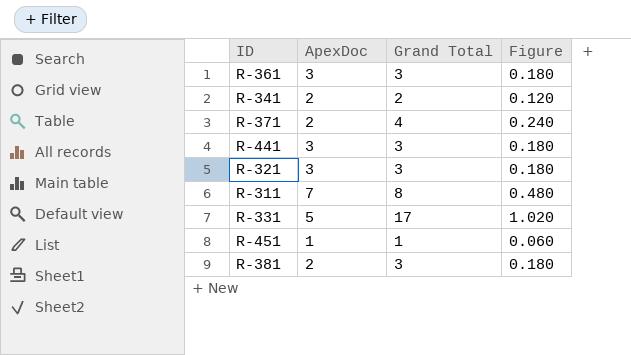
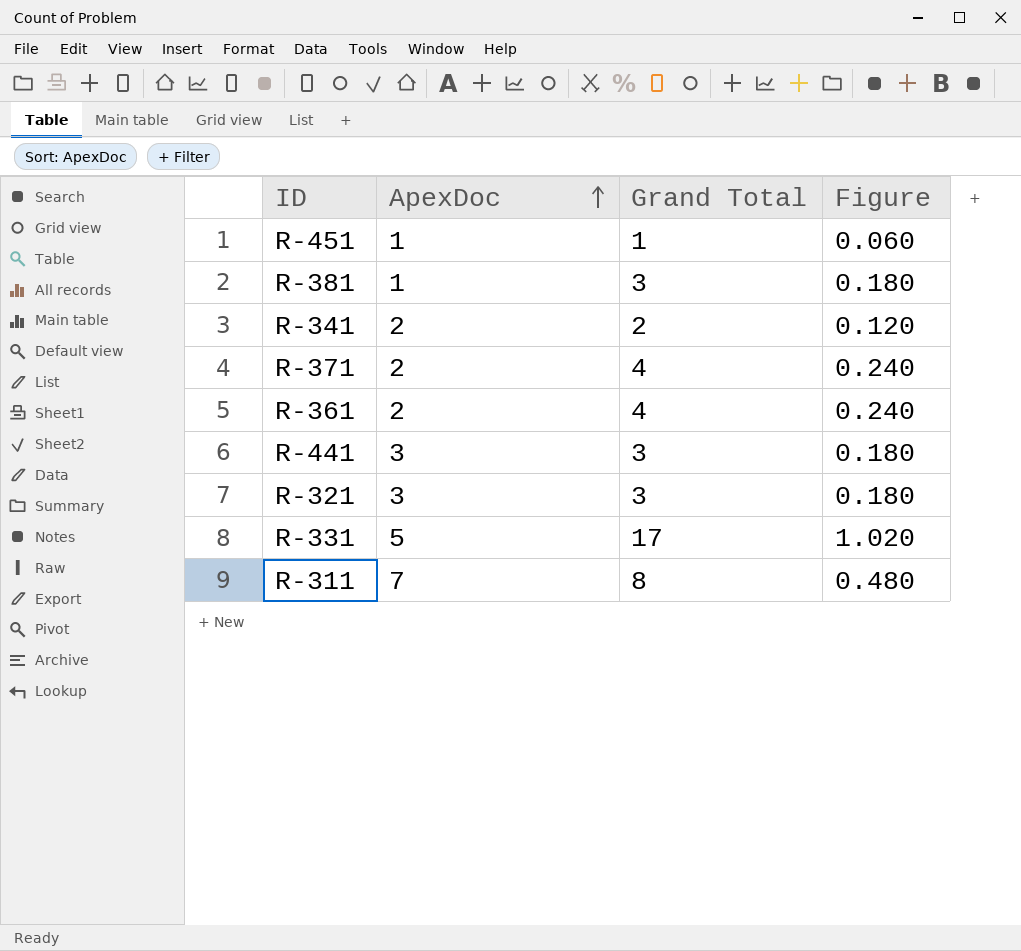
row order: none -> ApexDoc ascending
R-381 | ApexDoc: 2 -> 1
R-361 | ApexDoc: 3 -> 2
R-361 | Grand Total: 3 -> 4
R-361 | Figure: 0.180 -> 0.240

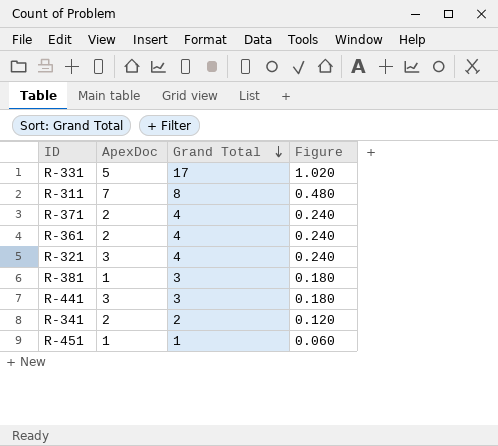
row order: ApexDoc ascending -> Grand Total descending
R-321 | Grand Total: 3 -> 4
R-321 | Figure: 0.180 -> 0.240

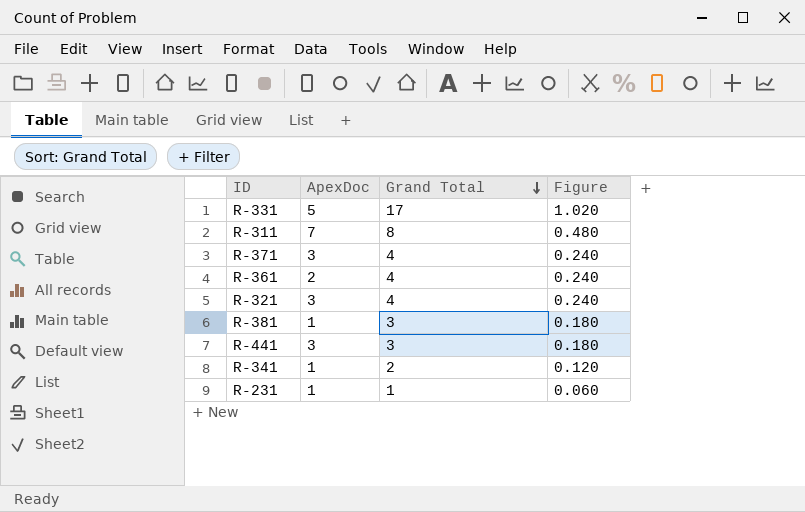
row R-451: 1 | 1 | 0.060 -> none
R-371 | ApexDoc: 2 -> 3
R-341 | ApexDoc: 2 -> 1
row R-231: none -> 1 | 1 | 0.060

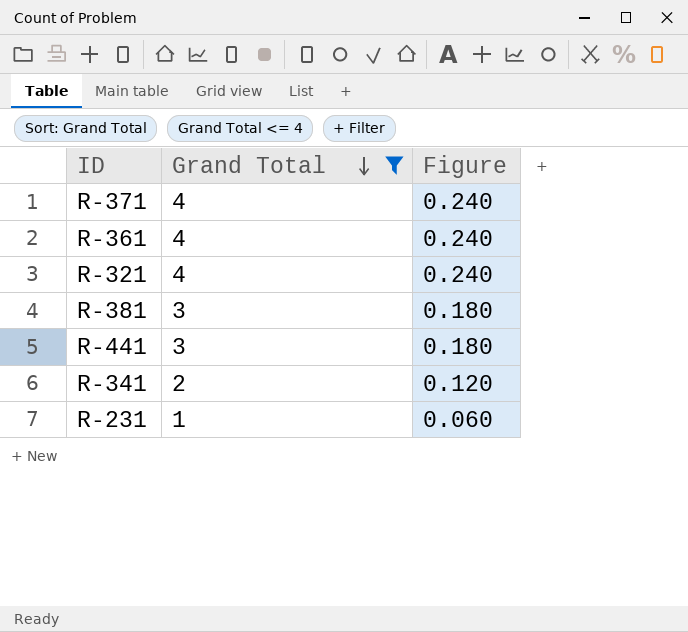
filter: none -> Grand Total <= 4
column ApexDoc | position: 2 -> none

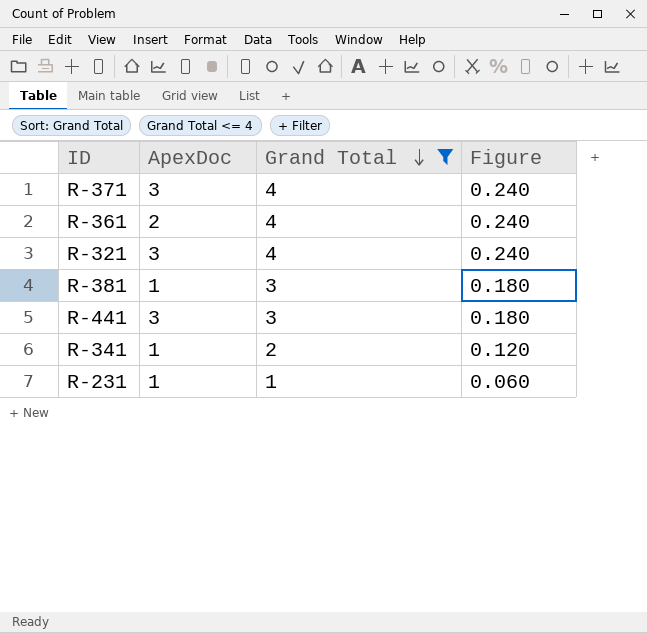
column ApexDoc | position: none -> 2

